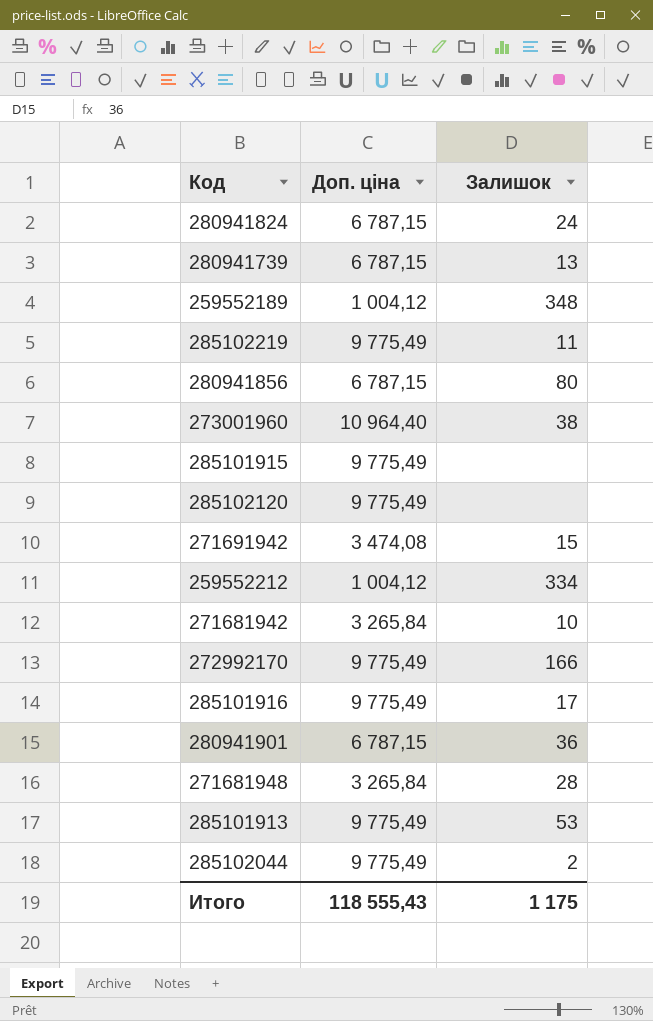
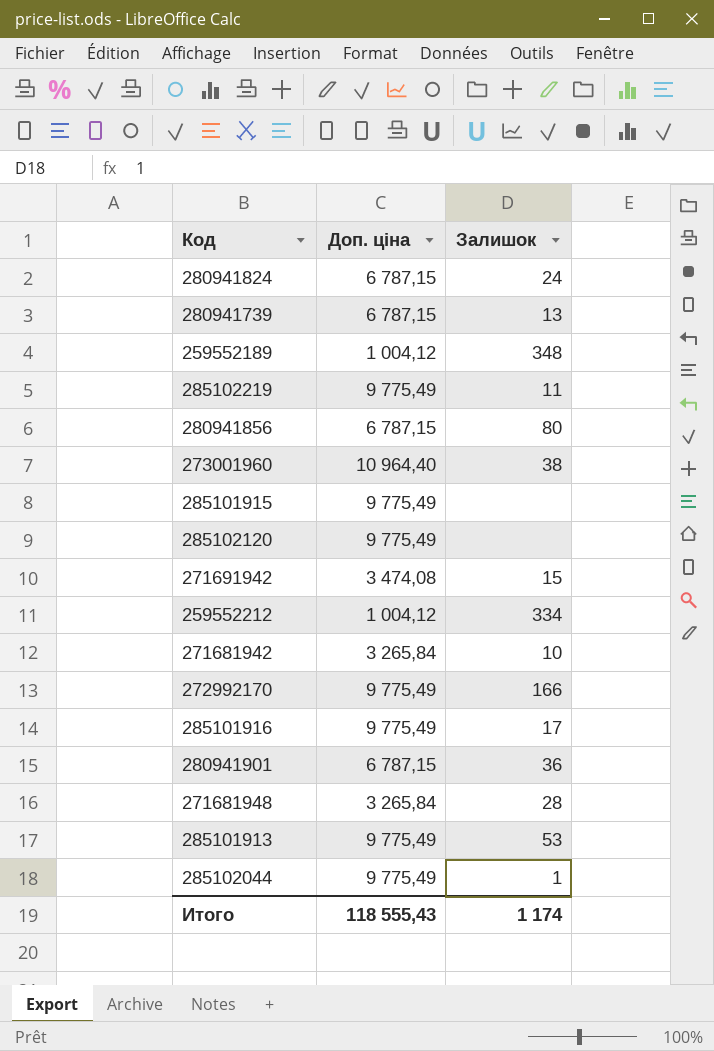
285102044 | Залишок: 2 -> 1
Итого | Залишок: 1 175 -> 1 174

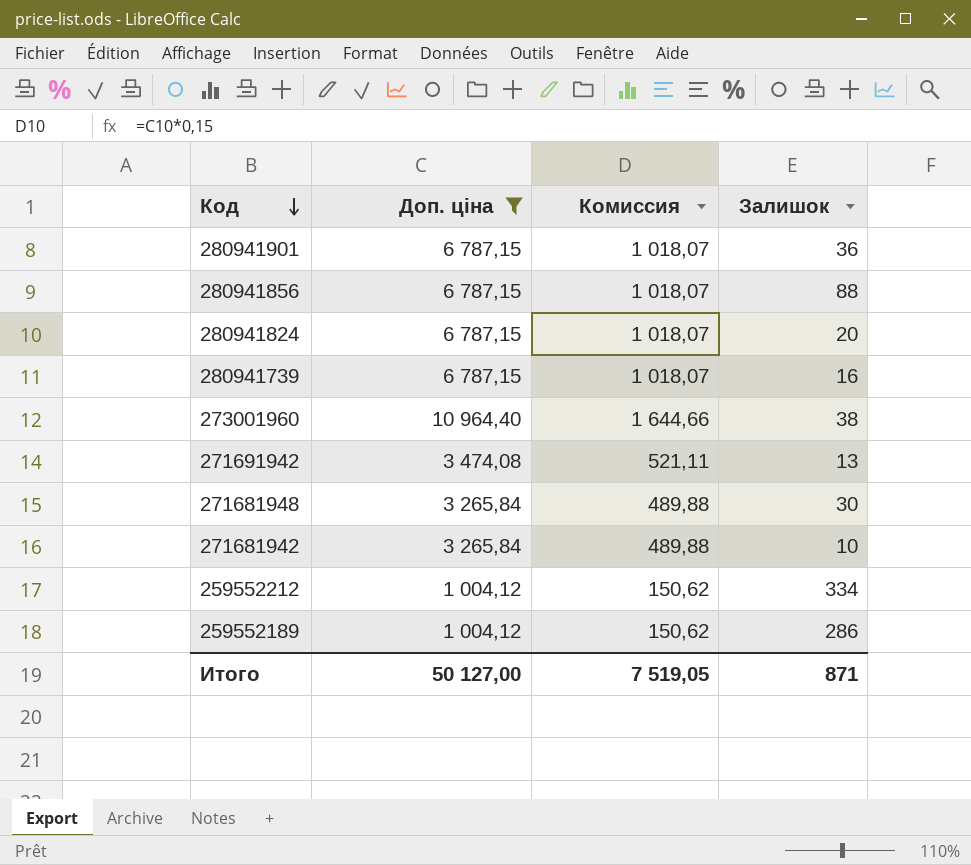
filter: none -> Доп. ціна != 9 775,49
row order: none -> Код descending
column Комиссия | formula: none -> [Доп. ціна] * 0,15
280941856 | Залишок: 80 -> 88
280941824 | Залишок: 24 -> 20
280941739 | Залишок: 13 -> 16
271691942 | Залишок: 15 -> 13
271681948 | Залишок: 28 -> 30
259552189 | Залишок: 348 -> 286
Итого | Доп. ціна: 118 555,43 -> 50 127,00
Итого | Залишок: 1 174 -> 871

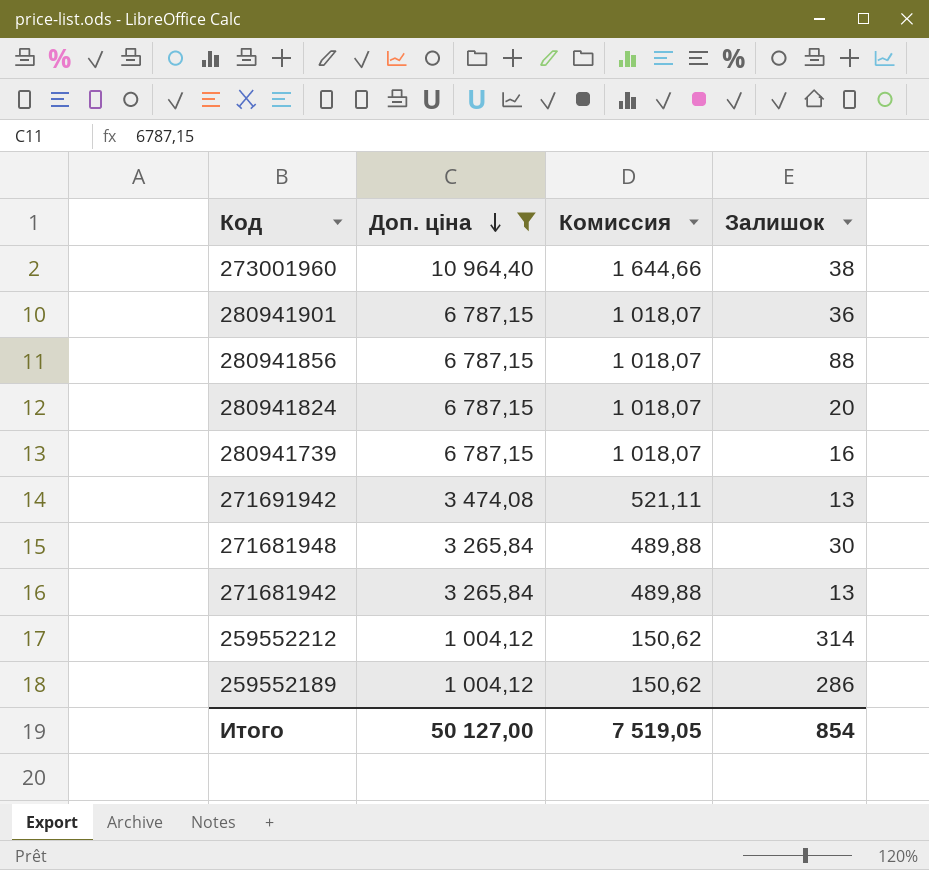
row order: Код descending -> Доп. ціна descending
271681942 | Залишок: 10 -> 13
259552212 | Залишок: 334 -> 314
Итого | Залишок: 871 -> 854

